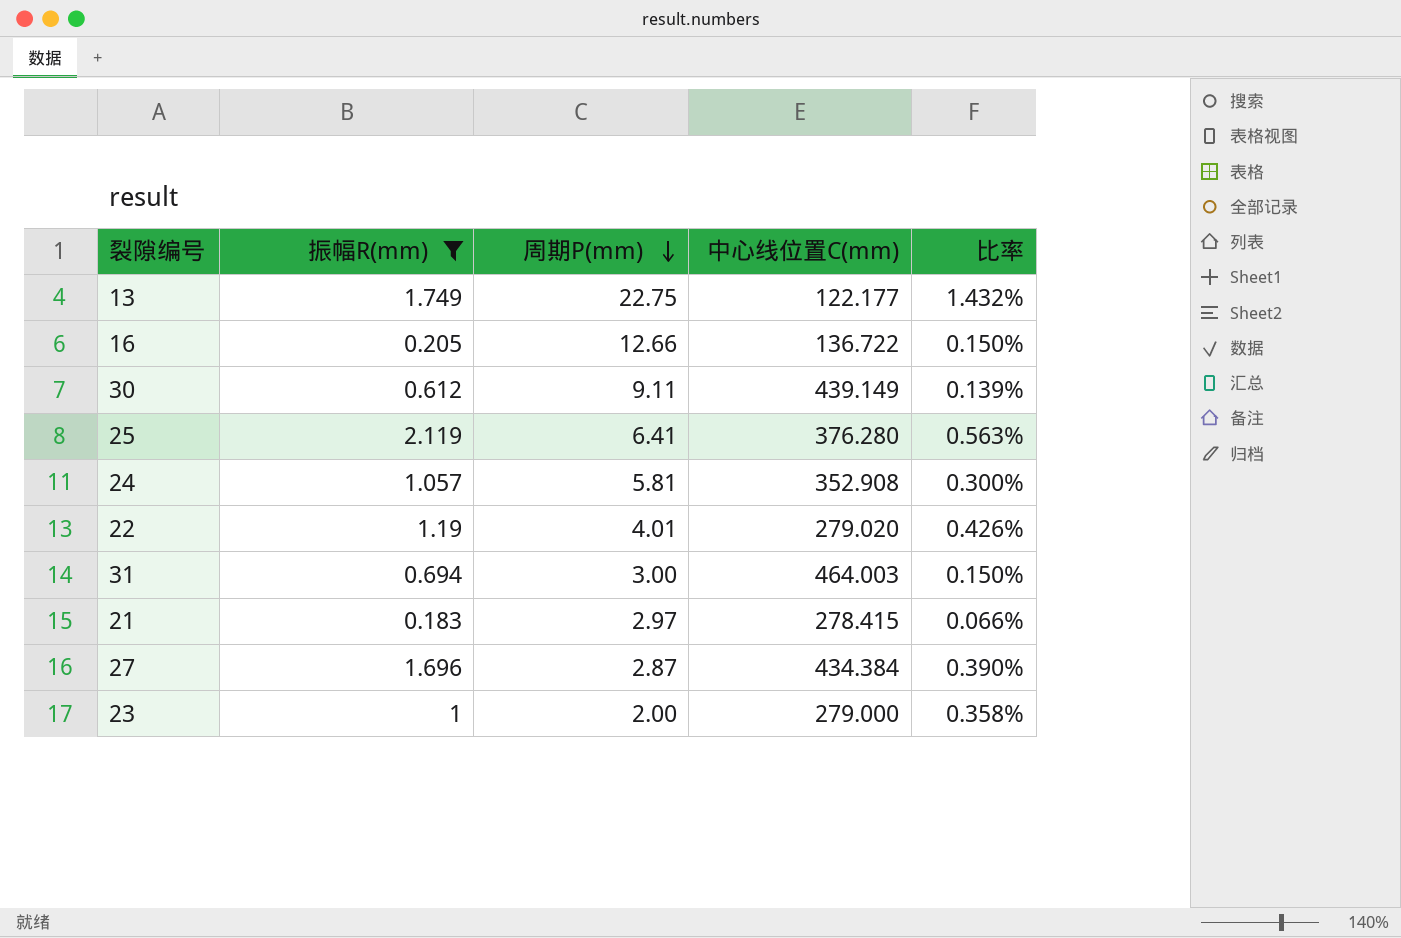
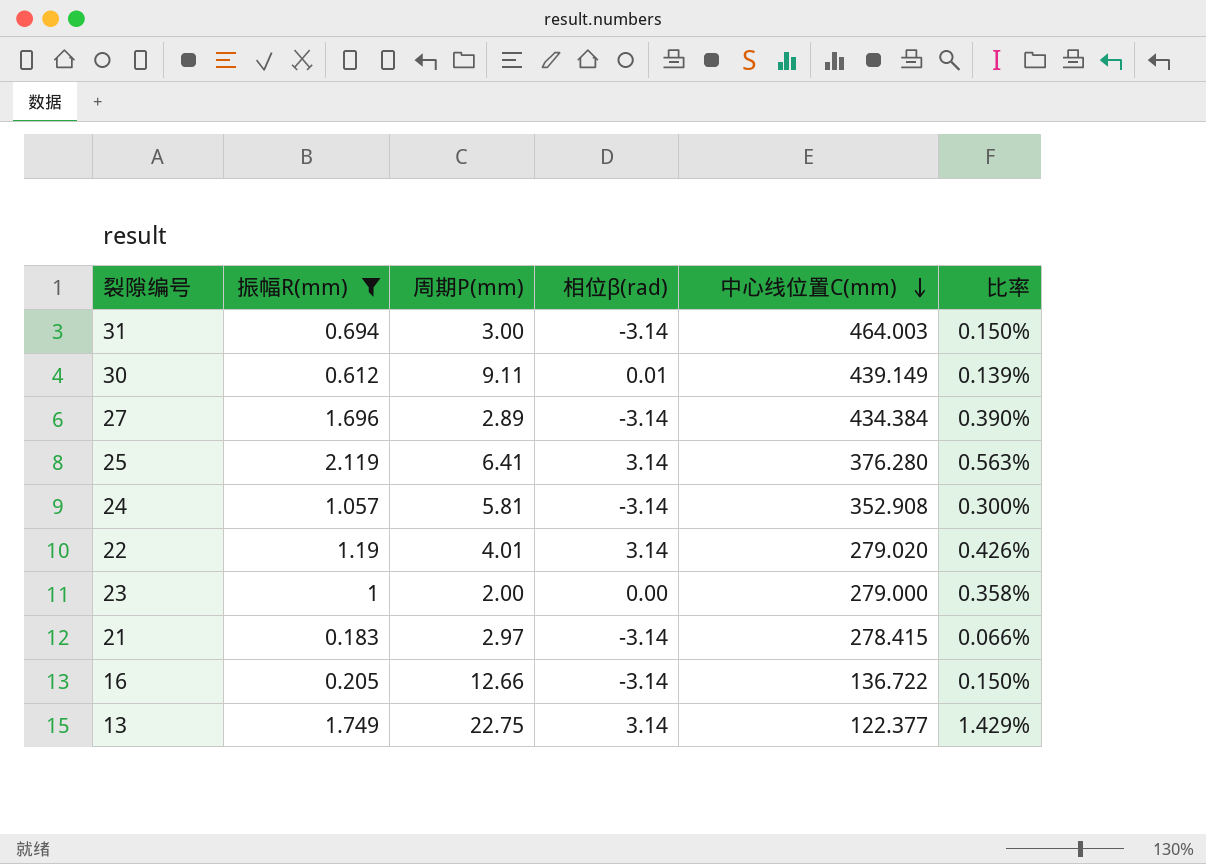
row order: 周期P(mm) descending -> 中心线位置C(mm) descending
column 相位β(rad) | position: none -> 4
27 | 周期P(mm): 2.87 -> 2.89
13 | 中心线位置C(mm): 122.177 -> 122.377
13 | 比率: 1.432% -> 1.429%

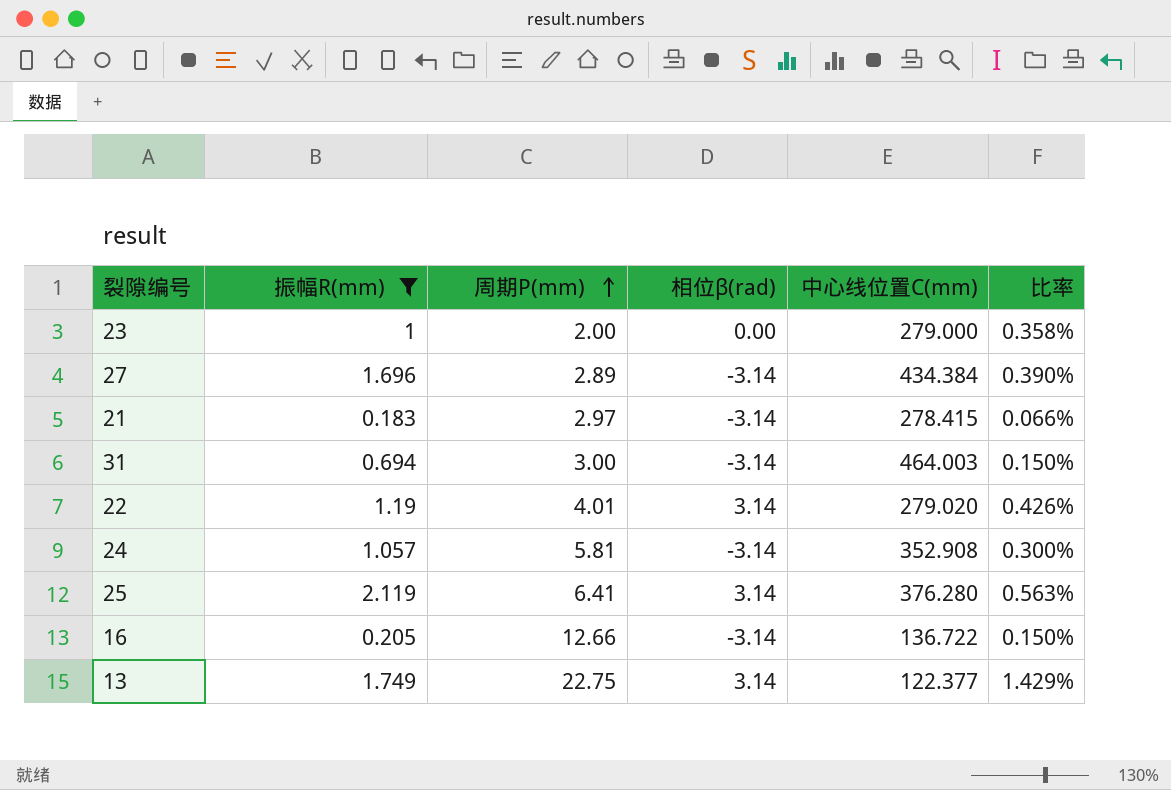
row order: 中心线位置C(mm) descending -> 周期P(mm) ascending
row 30: 0.612 | 9.11 | 0.01 | 439.149 | 0.139% -> none

